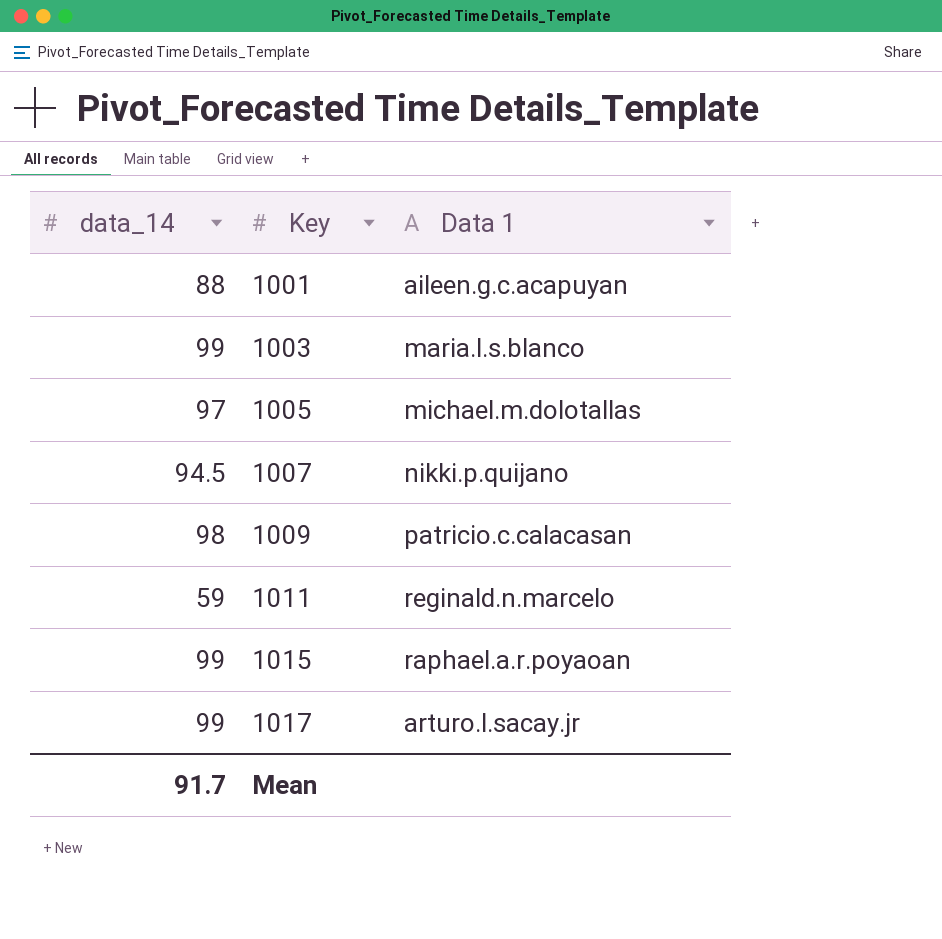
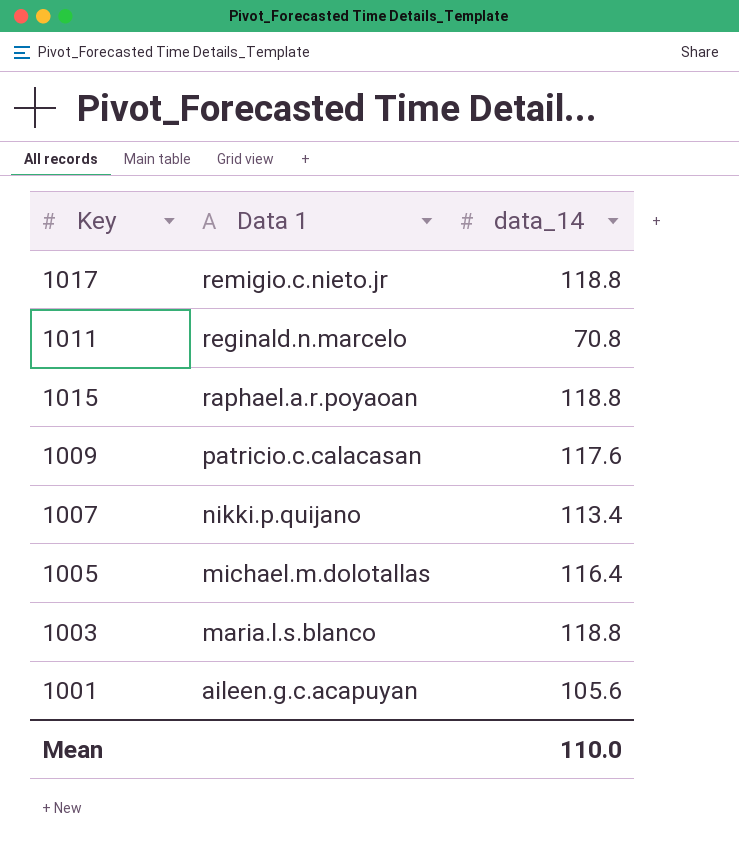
row order: Key ascending -> Data 1 descending
column data_14 | position: 1 -> 3
1017 | Data 1: arturo.l.sacay.jr -> remigio.c.nieto.jr
1017 | data_14: 99 -> 118.8
1011 | data_14: 59 -> 70.8
1015 | data_14: 99 -> 118.8
1009 | data_14: 98 -> 117.6
1007 | data_14: 94.5 -> 113.4
1005 | data_14: 97 -> 116.4
1003 | data_14: 99 -> 118.8
1001 | data_14: 88 -> 105.6
Mean | data_14: 91.7 -> 110.0

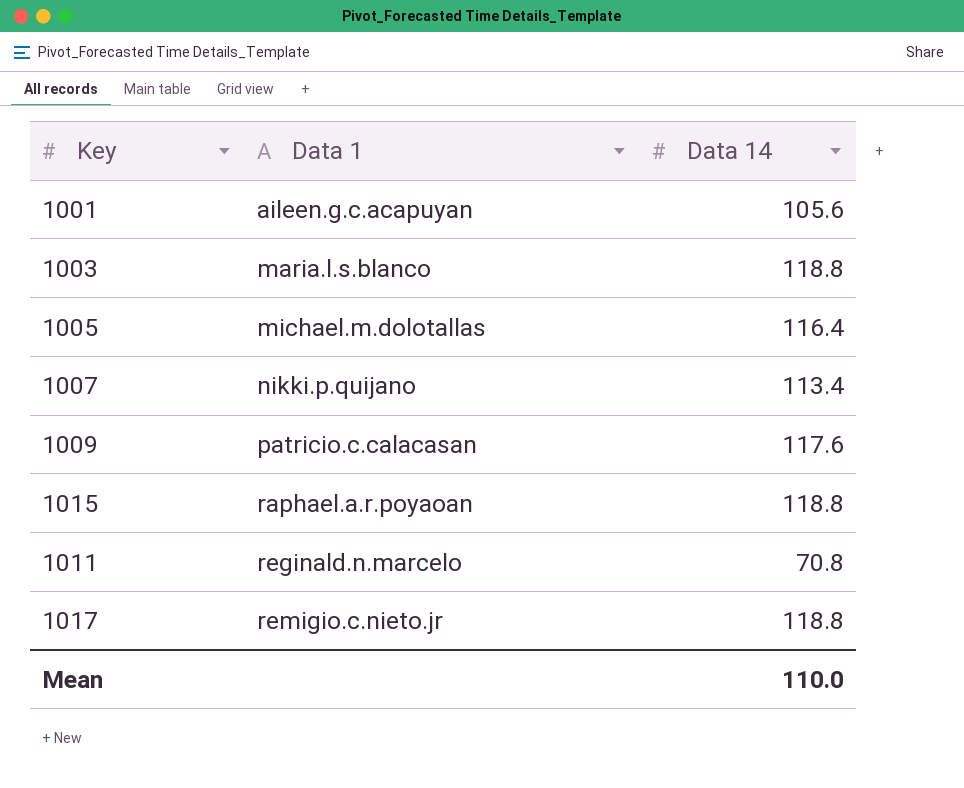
row order: Data 1 descending -> Data 1 ascending
column name: data_14 -> Data 14

